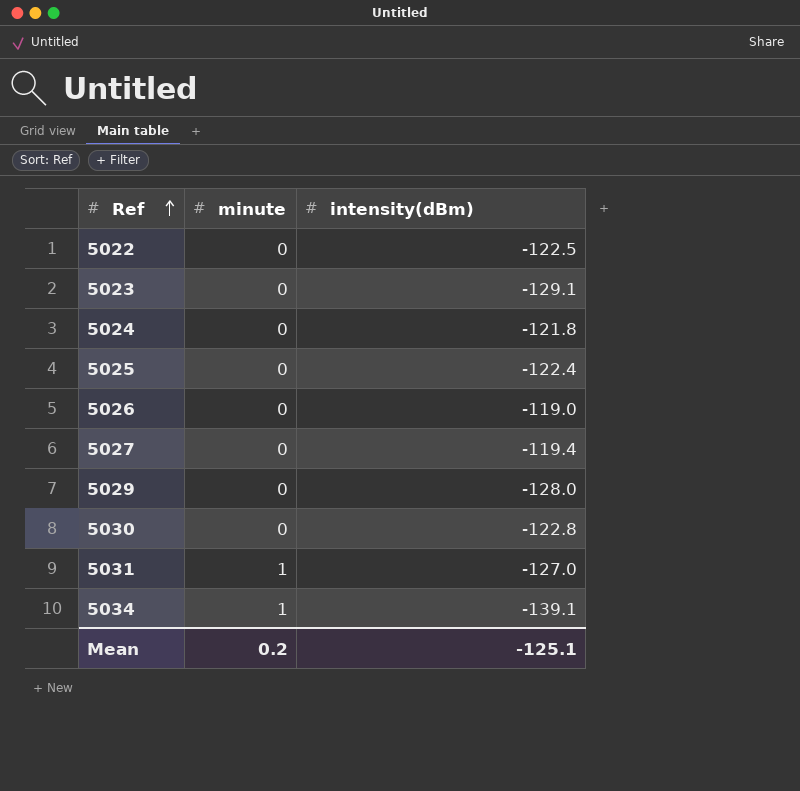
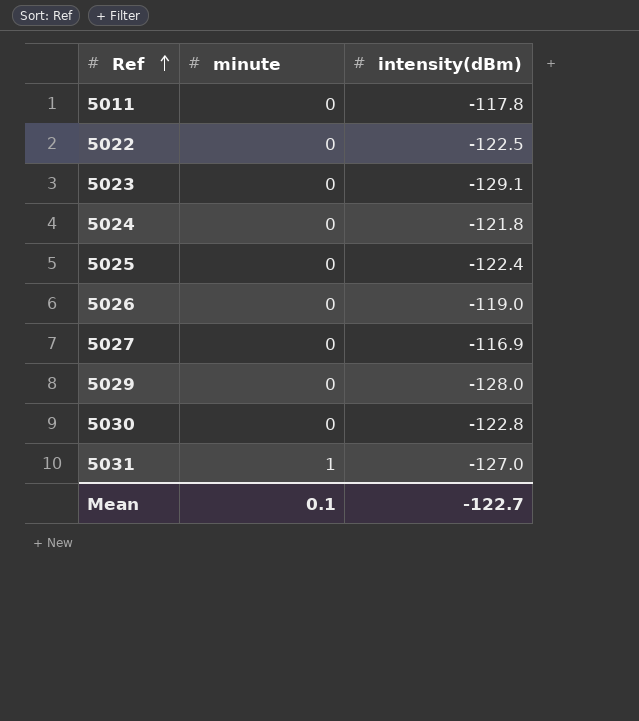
row 5034: 1 | -139.1 -> none
row 5011: none -> 0 | -117.8
5027 | intensity(dBm): -119.4 -> -116.9
Mean | minute: 0.2 -> 0.1
Mean | intensity(dBm): -125.1 -> -122.7

